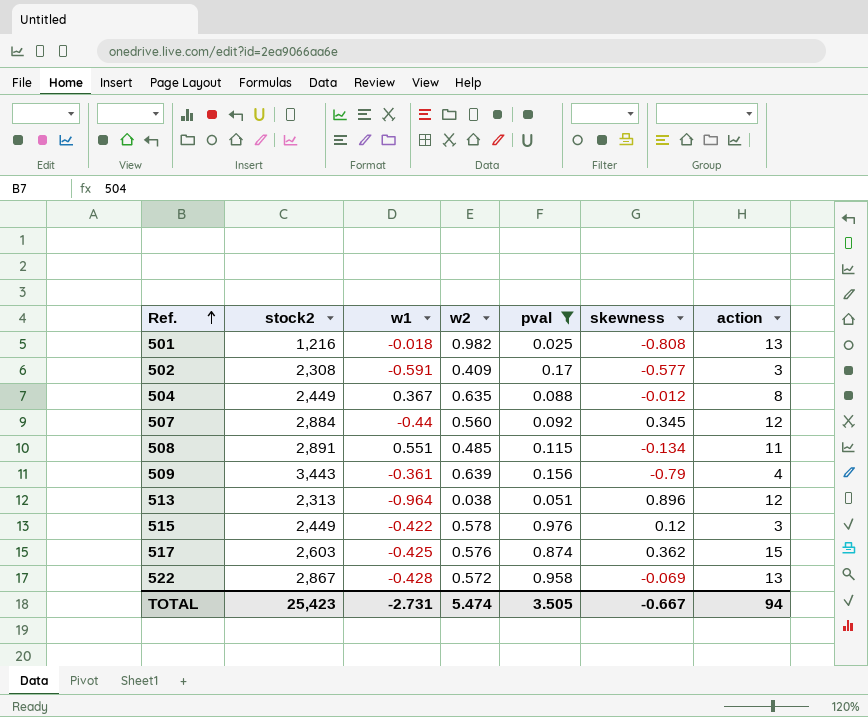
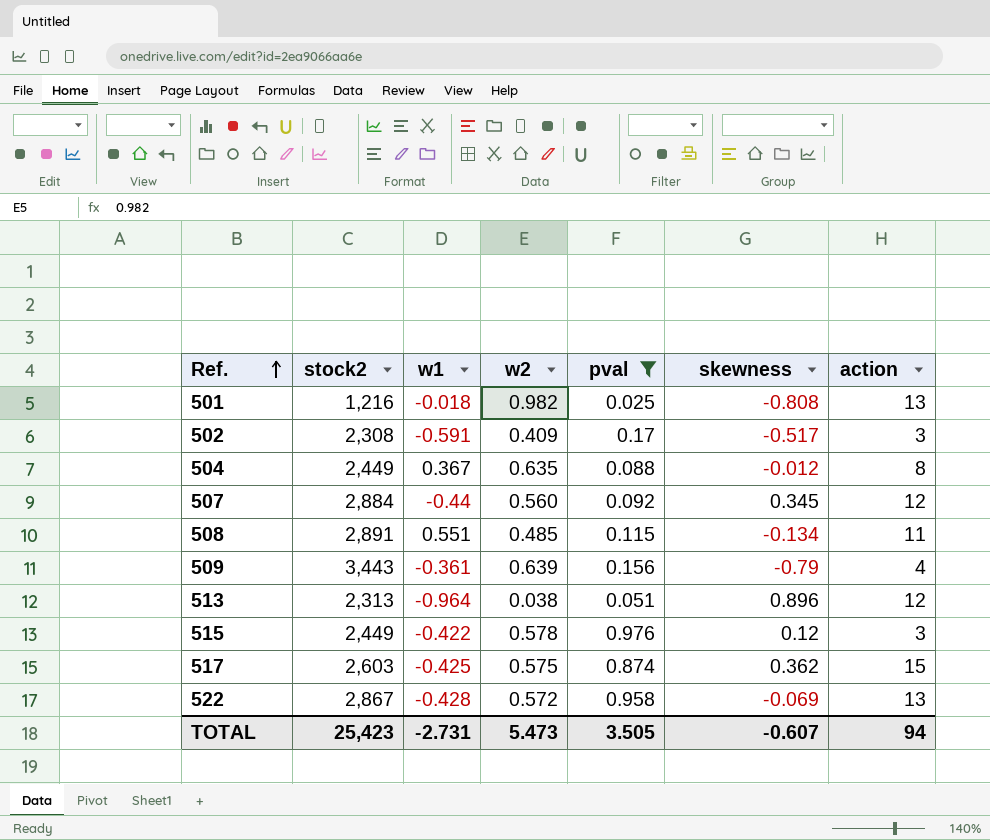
502 | skewness: -0.577 -> -0.517
517 | w2: 0.576 -> 0.575
TOTAL | w2: 5.474 -> 5.473
TOTAL | skewness: -0.667 -> -0.607

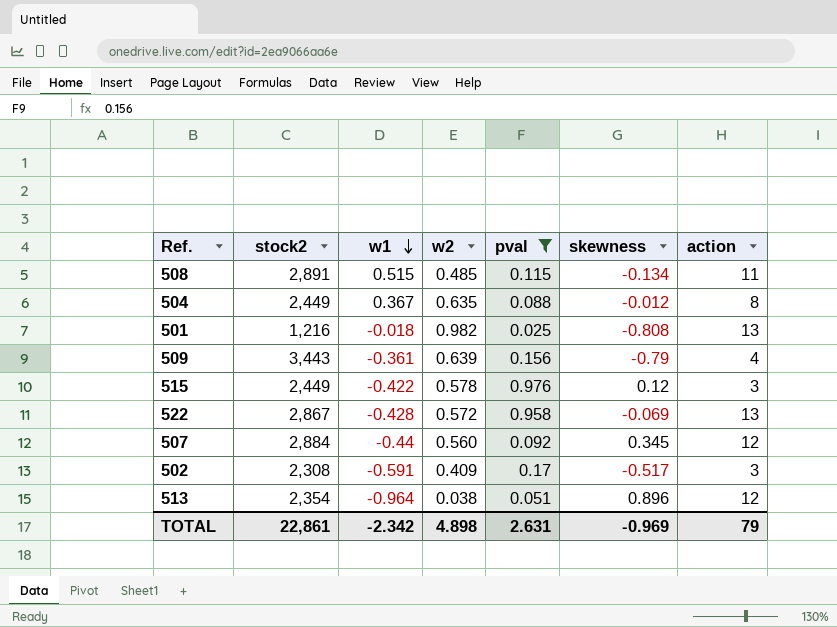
row order: Ref. ascending -> w1 descending
row 517: 2,603 | -0.425 | 0.575 | 0.874 | 0.362 | 15 -> none
508 | w1: 0.551 -> 0.515
513 | stock2: 2,313 -> 2,354
TOTAL | stock2: 25,423 -> 22,861
TOTAL | w1: -2.731 -> -2.342
TOTAL | w2: 5.473 -> 4.898
TOTAL | pval: 3.505 -> 2.631
TOTAL | skewness: -0.607 -> -0.969
TOTAL | action: 94 -> 79

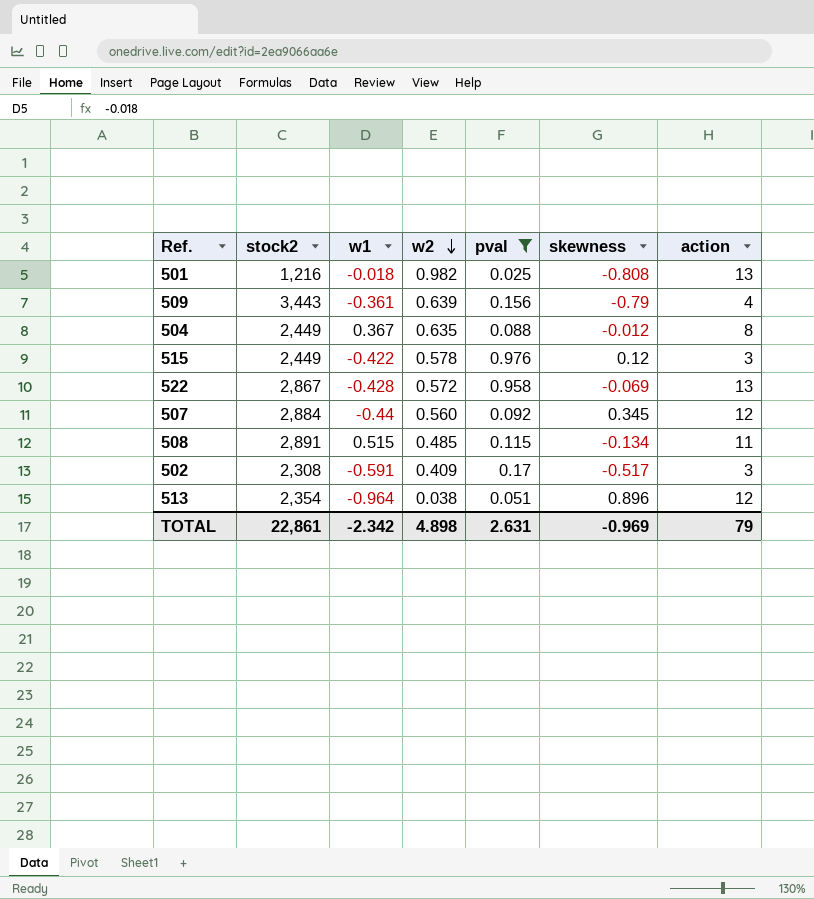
row order: w1 descending -> w2 descending

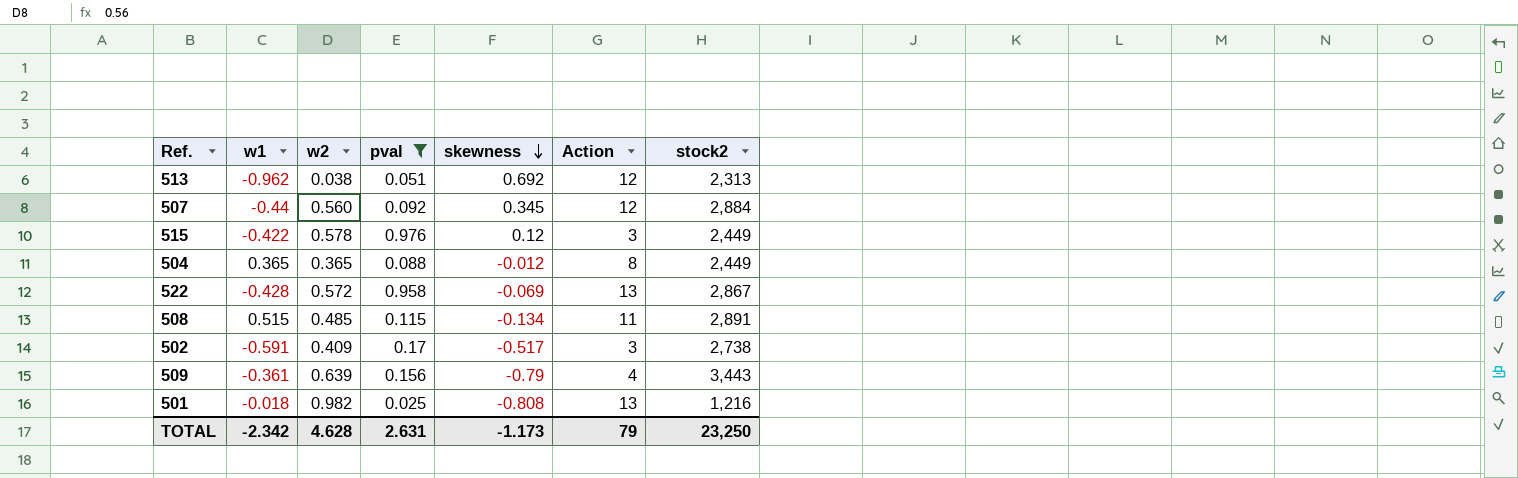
row order: w2 descending -> skewness descending
column name: action -> Action
column stock2 | position: 2 -> 7
513 | w1: -0.964 -> -0.962
513 | skewness: 0.896 -> 0.692
513 | stock2: 2,354 -> 2,313
504 | w1: 0.367 -> 0.365
504 | w2: 0.635 -> 0.365
502 | stock2: 2,308 -> 2,738
TOTAL | w2: 4.898 -> 4.628
TOTAL | skewness: -0.969 -> -1.173
TOTAL | stock2: 22,861 -> 23,250

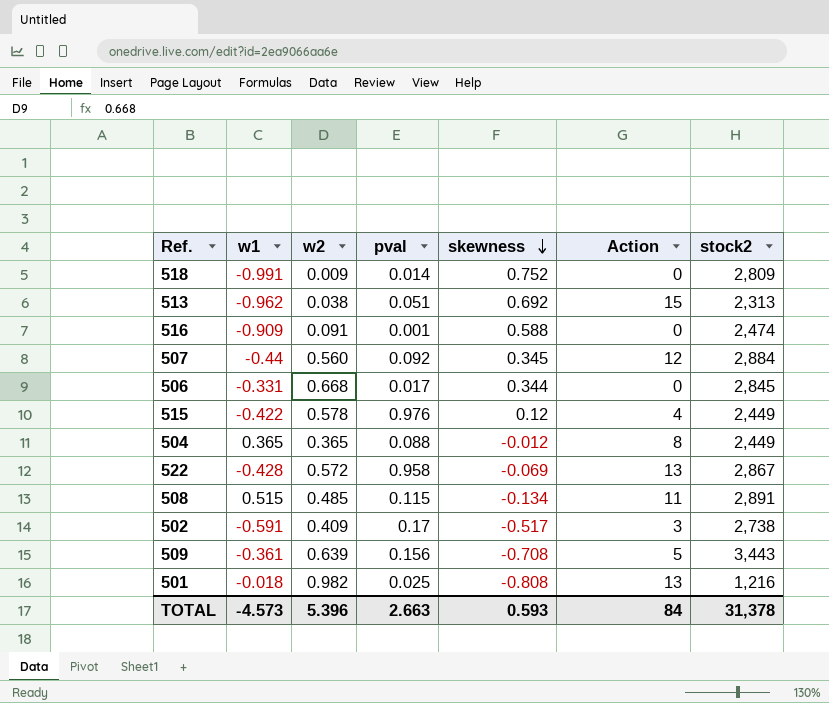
filter: pval >= 0.025 -> none
513 | Action: 12 -> 15
515 | Action: 3 -> 4
509 | skewness: -0.79 -> -0.708
509 | Action: 4 -> 5
TOTAL | w1: -2.342 -> -4.573
TOTAL | w2: 4.628 -> 5.396
TOTAL | pval: 2.631 -> 2.663
TOTAL | skewness: -1.173 -> 0.593
TOTAL | Action: 79 -> 84
TOTAL | stock2: 23,250 -> 31,378

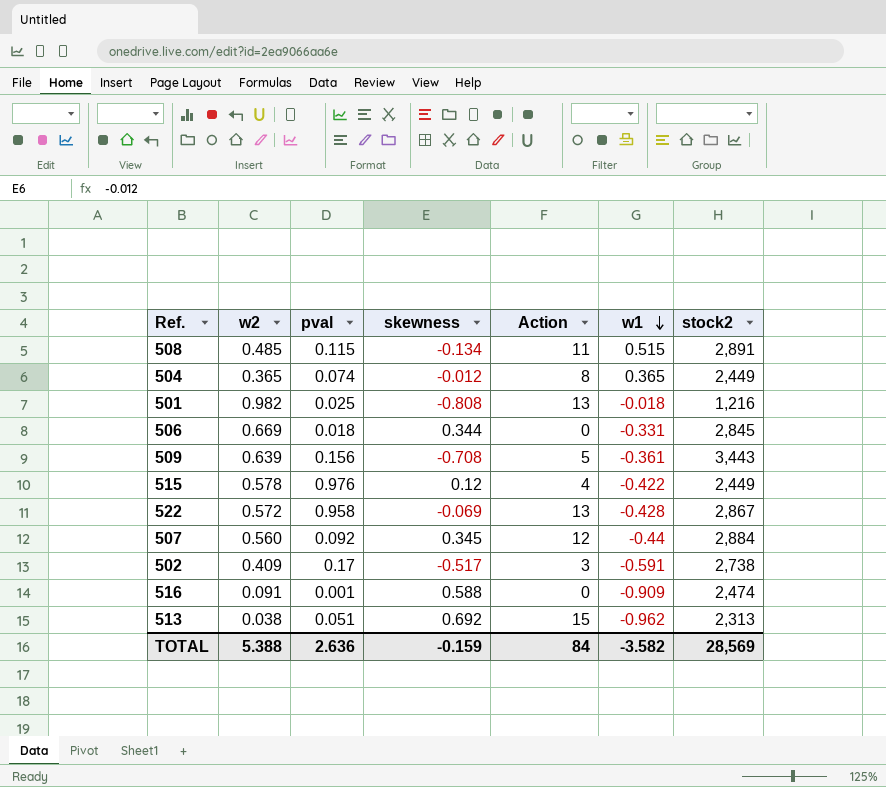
row order: skewness descending -> w1 descending
column w1 | position: 2 -> 6
row 518: -0.991 | 0.009 | 0.014 | 0.752 | 0 | 2,809 -> none
504 | pval: 0.088 -> 0.074
506 | w2: 0.668 -> 0.669
506 | pval: 0.017 -> 0.018
TOTAL | w2: 5.396 -> 5.388
TOTAL | pval: 2.663 -> 2.636
TOTAL | skewness: 0.593 -> -0.159
TOTAL | w1: -4.573 -> -3.582
TOTAL | stock2: 31,378 -> 28,569

